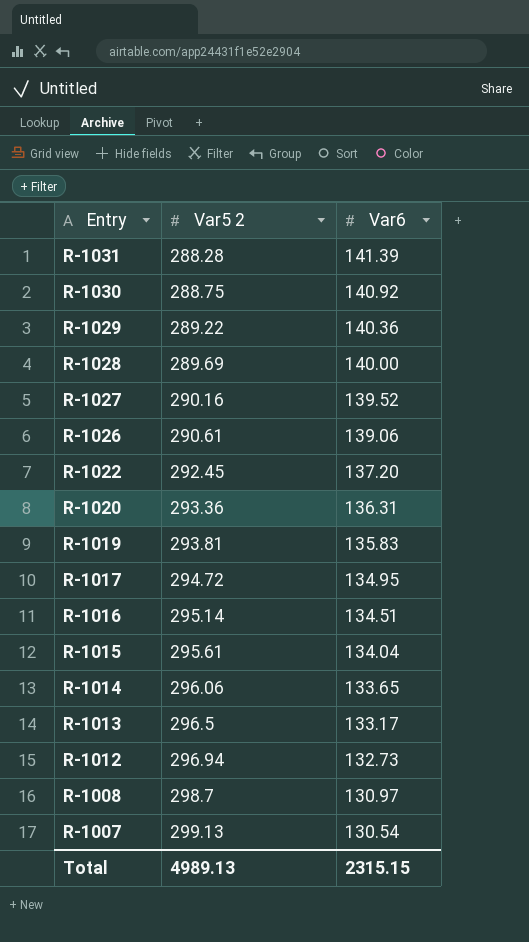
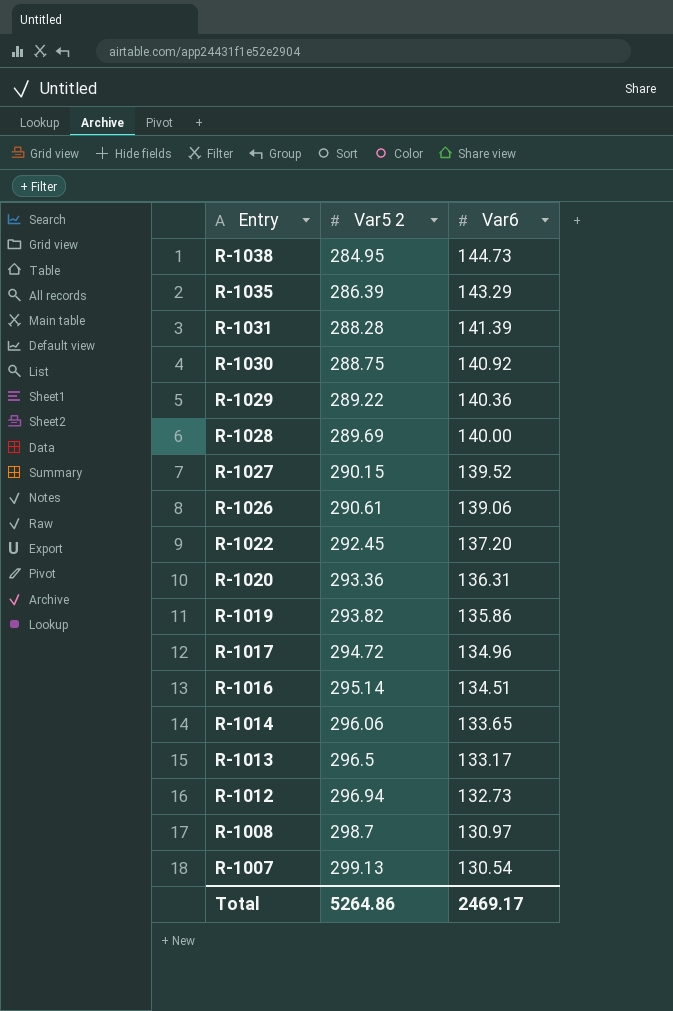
row R-1015: 295.61 | 134.04 -> none
row R-1038: none -> 284.95 | 144.73
row R-1035: none -> 286.39 | 143.29
R-1027 | Var5 2: 290.16 -> 290.15
R-1019 | Var5 2: 293.81 -> 293.82
R-1019 | Var6: 135.83 -> 135.86
R-1017 | Var6: 134.95 -> 134.96
Total | Var5 2: 4989.13 -> 5264.86
Total | Var6: 2315.15 -> 2469.17

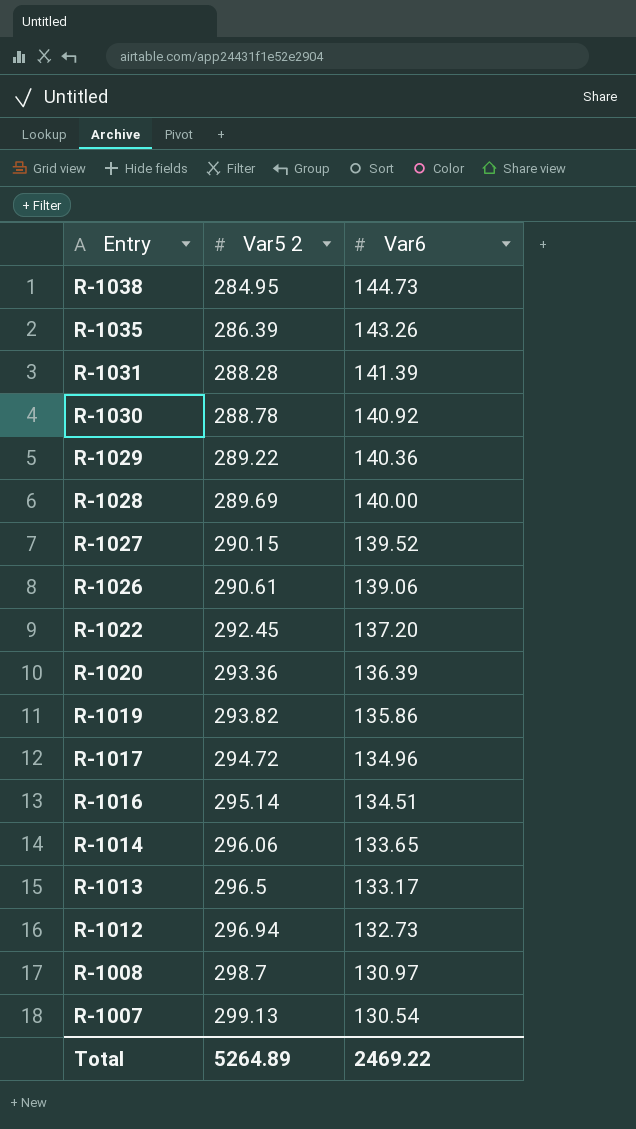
R-1035 | Var6: 143.29 -> 143.26
R-1030 | Var5 2: 288.75 -> 288.78
R-1020 | Var6: 136.31 -> 136.39
Total | Var5 2: 5264.86 -> 5264.89
Total | Var6: 2469.17 -> 2469.22

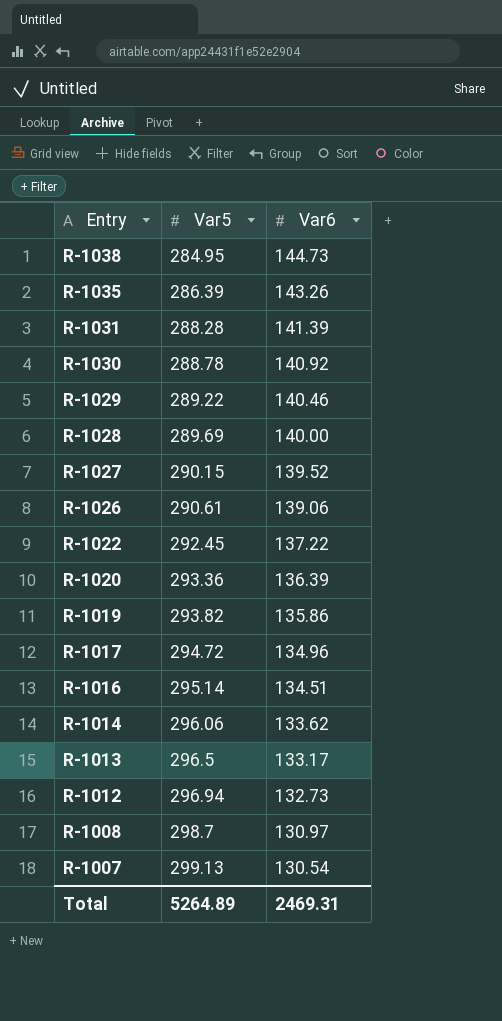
column name: Var5 2 -> Var5
R-1029 | Var6: 140.36 -> 140.46
R-1022 | Var6: 137.20 -> 137.22
R-1014 | Var6: 133.65 -> 133.62
Total | Var6: 2469.22 -> 2469.31

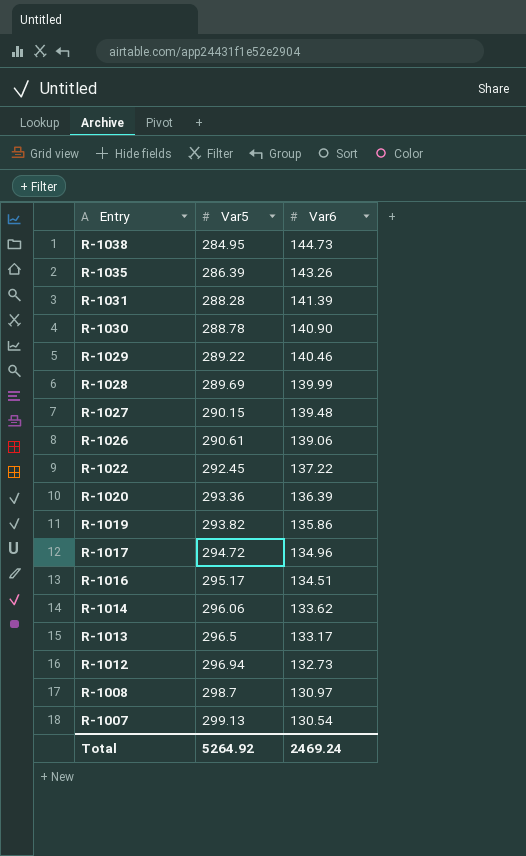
R-1030 | Var6: 140.92 -> 140.90
R-1028 | Var6: 140.00 -> 139.99
R-1027 | Var6: 139.52 -> 139.48
R-1016 | Var5: 295.14 -> 295.17
Total | Var5: 5264.89 -> 5264.92
Total | Var6: 2469.31 -> 2469.24

